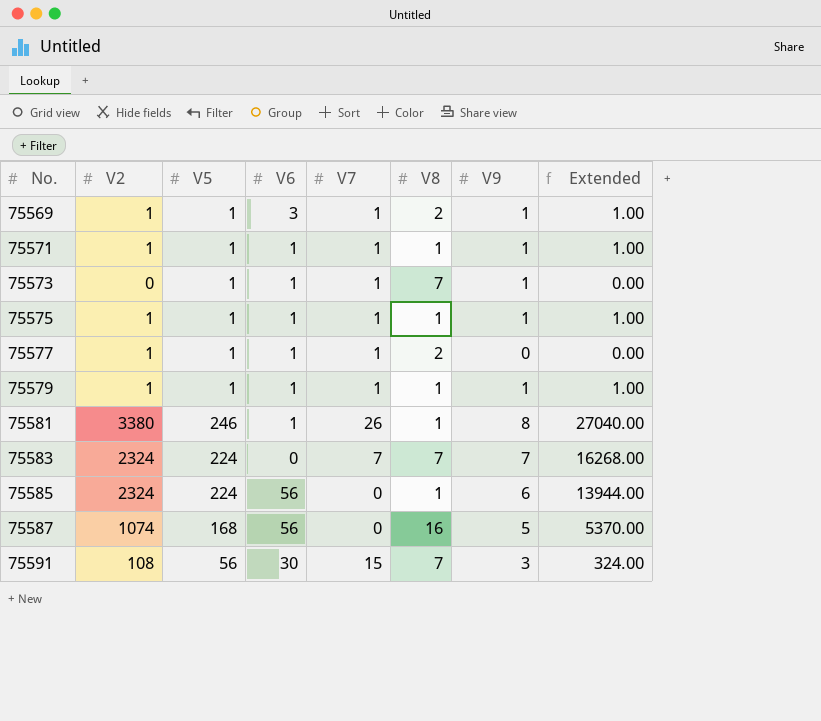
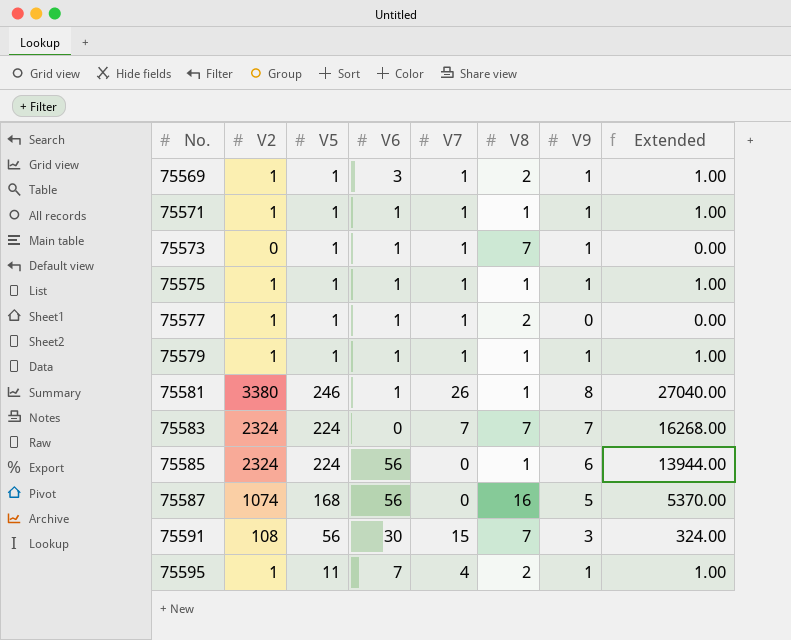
row 75595: none -> 1 | 11 | 7 | 4 | 2 | 1 | 1.00

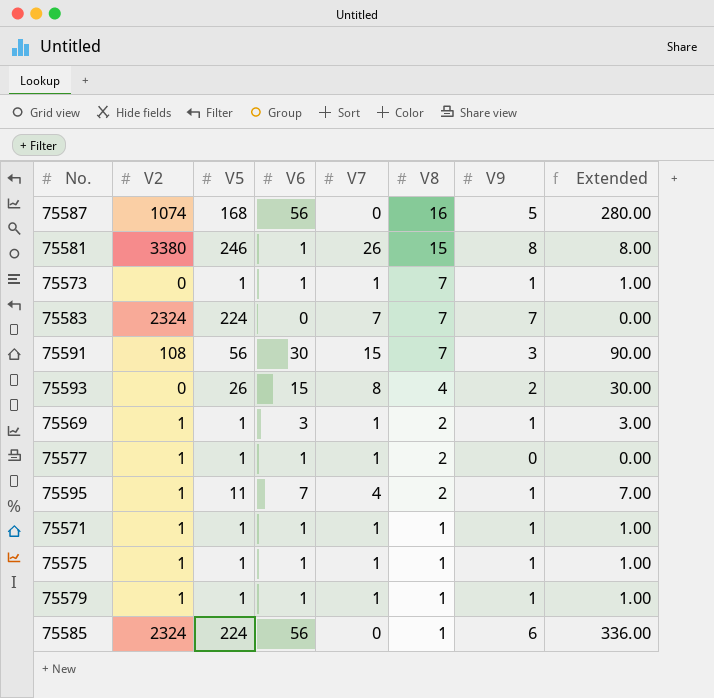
row order: No. ascending -> V8 descending
column Extended | formula: [V2] * [V9] -> [V6] * [V9]
75581 | V8: 1 -> 15
row 75593: none -> 0 | 26 | 15 | 8 | 4 | 2 | 30.00

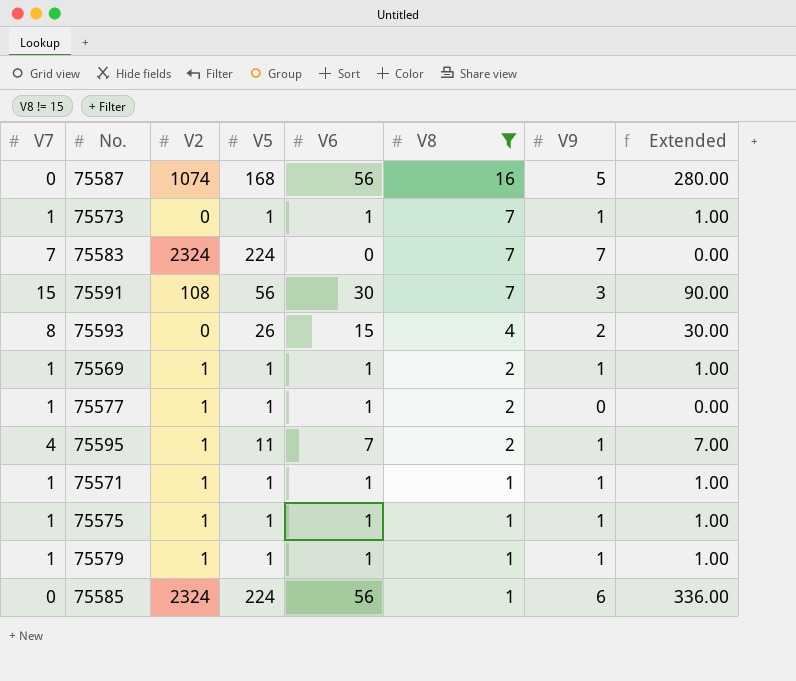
filter: none -> V8 != 15
column V7 | position: 5 -> 1
75569 | V6: 3 -> 1
75569 | Extended: 3.00 -> 1.00

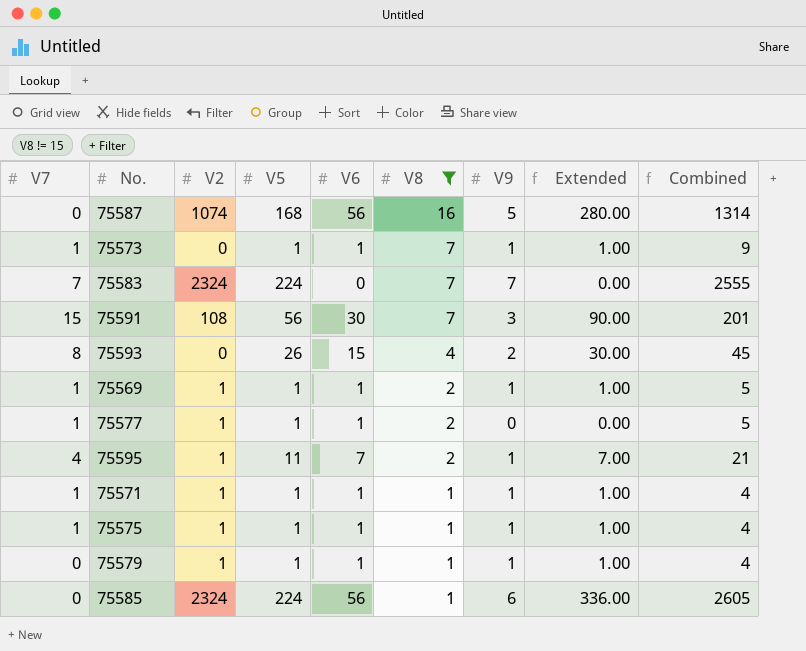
column Combined | formula: none -> [V2] + [V5] + [V6] + [V8]
75579 | V7: 1 -> 0

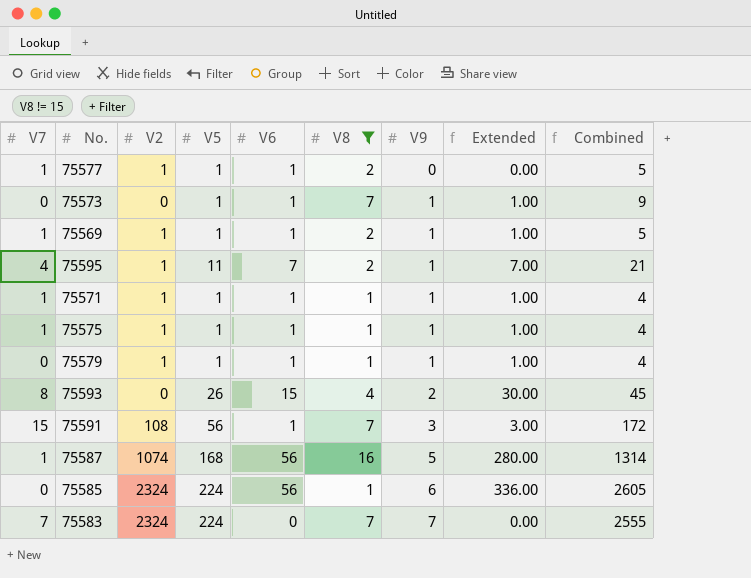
row order: V8 descending -> V9 ascending
75573 | V7: 1 -> 0
75591 | V6: 30 -> 1
75591 | Extended: 90.00 -> 3.00
75591 | Combined: 201 -> 172
75587 | V7: 0 -> 1

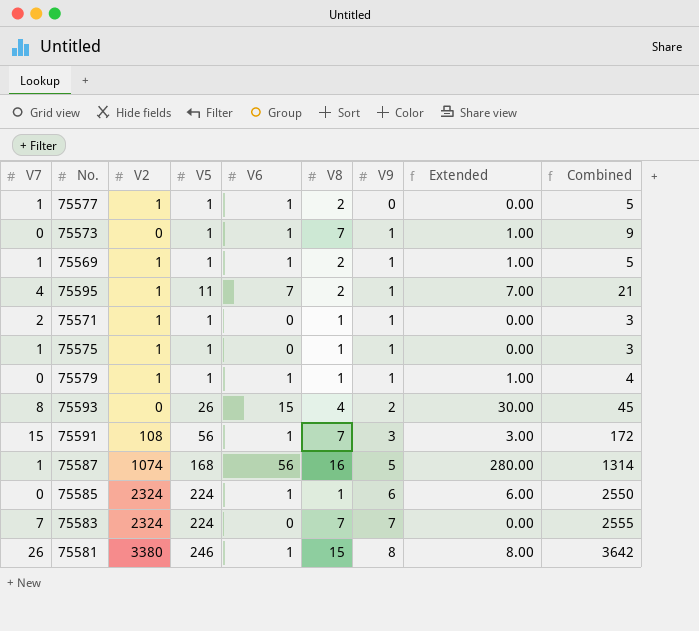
filter: V8 != 15 -> none
75571 | V7: 1 -> 2
75571 | V6: 1 -> 0
75571 | Extended: 1.00 -> 0.00
75571 | Combined: 4 -> 3
75575 | V6: 1 -> 0
75575 | Extended: 1.00 -> 0.00
75575 | Combined: 4 -> 3
75585 | V6: 56 -> 1
75585 | Extended: 336.00 -> 6.00
75585 | Combined: 2605 -> 2550

